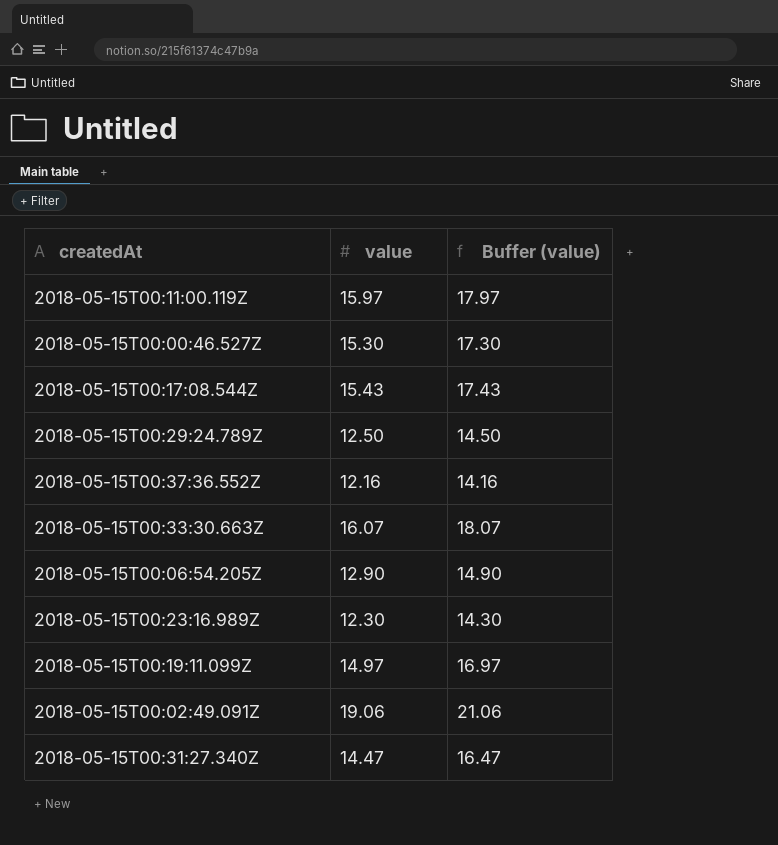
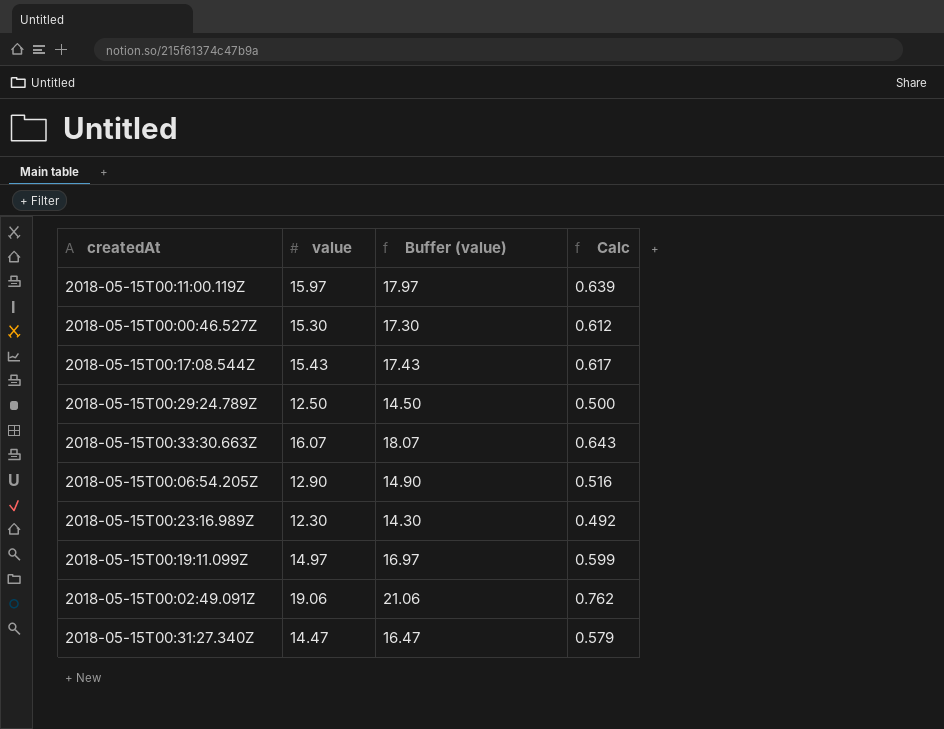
column Calc | formula: none -> [value] * 0.04
row 2018-05-15T00:37:36.552Z: 12.16 | 14.16 -> none

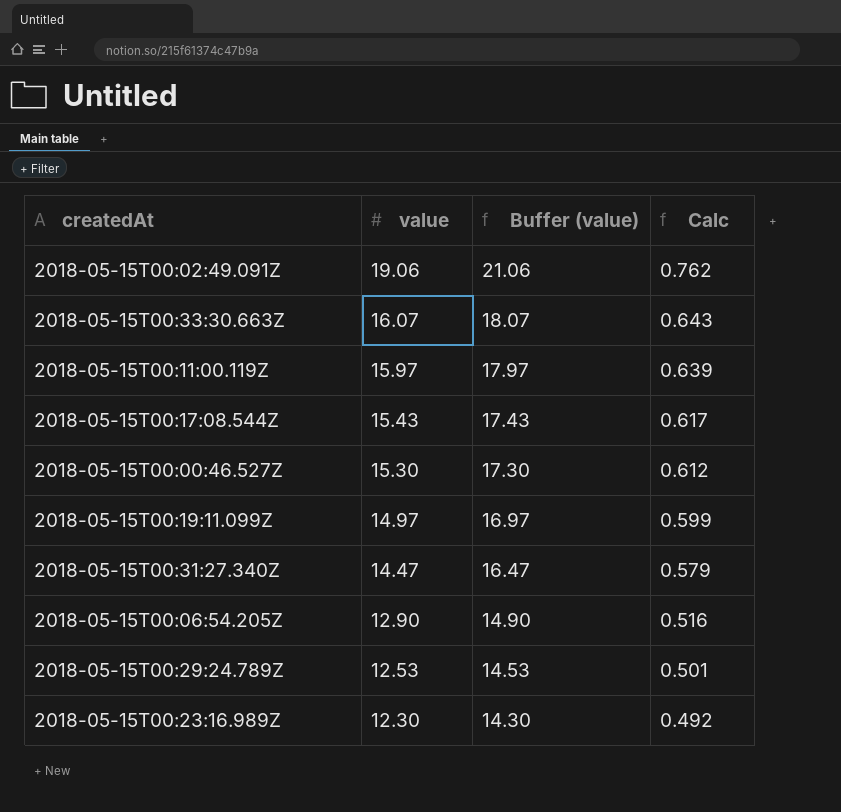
row order: none -> value descending
2018-05-15T00:29:24.789Z | value: 12.50 -> 12.53
2018-05-15T00:29:24.789Z | Buffer (value): 14.50 -> 14.53
2018-05-15T00:29:24.789Z | Calc: 0.500 -> 0.501

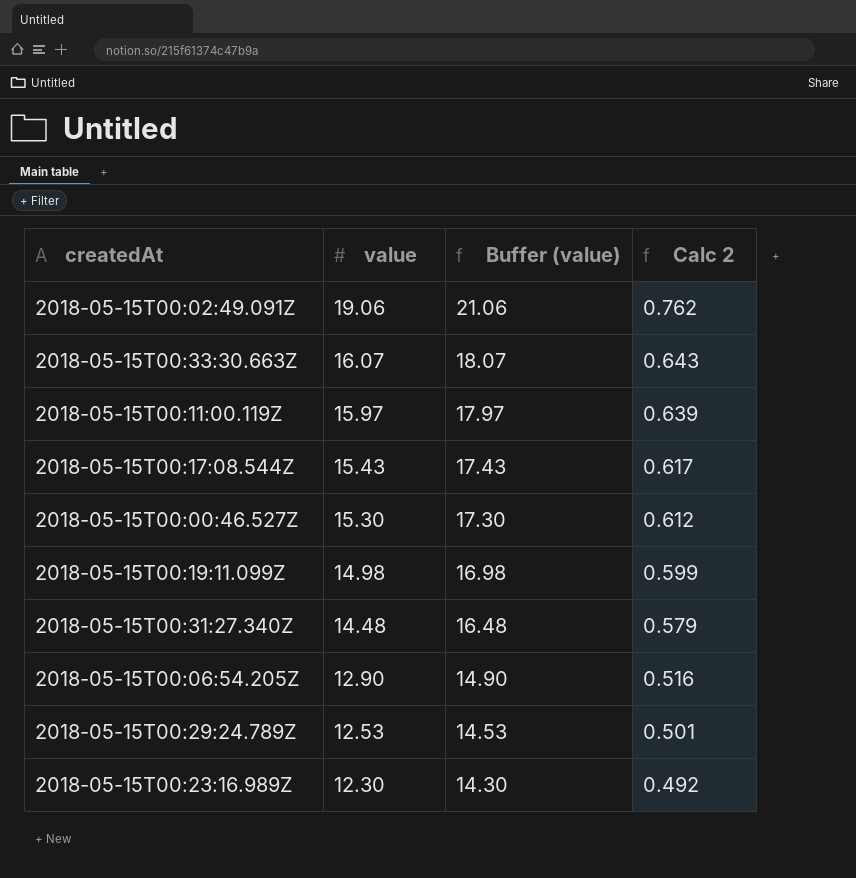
column name: Calc -> Calc 2
2018-05-15T00:19:11.099Z | value: 14.97 -> 14.98
2018-05-15T00:19:11.099Z | Buffer (value): 16.97 -> 16.98
2018-05-15T00:31:27.340Z | value: 14.47 -> 14.48
2018-05-15T00:31:27.340Z | Buffer (value): 16.47 -> 16.48

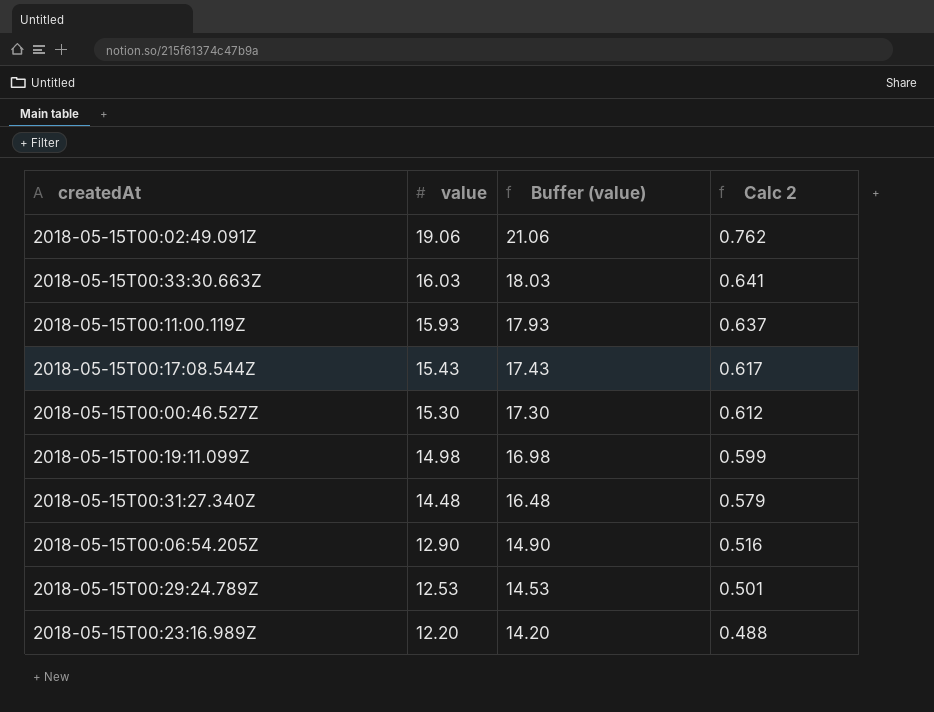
2018-05-15T00:33:30.663Z | value: 16.07 -> 16.03
2018-05-15T00:33:30.663Z | Buffer (value): 18.07 -> 18.03
2018-05-15T00:33:30.663Z | Calc 2: 0.643 -> 0.641
2018-05-15T00:11:00.119Z | value: 15.97 -> 15.93
2018-05-15T00:11:00.119Z | Buffer (value): 17.97 -> 17.93
2018-05-15T00:11:00.119Z | Calc 2: 0.639 -> 0.637
2018-05-15T00:23:16.989Z | value: 12.30 -> 12.20
2018-05-15T00:23:16.989Z | Buffer (value): 14.30 -> 14.20
2018-05-15T00:23:16.989Z | Calc 2: 0.492 -> 0.488

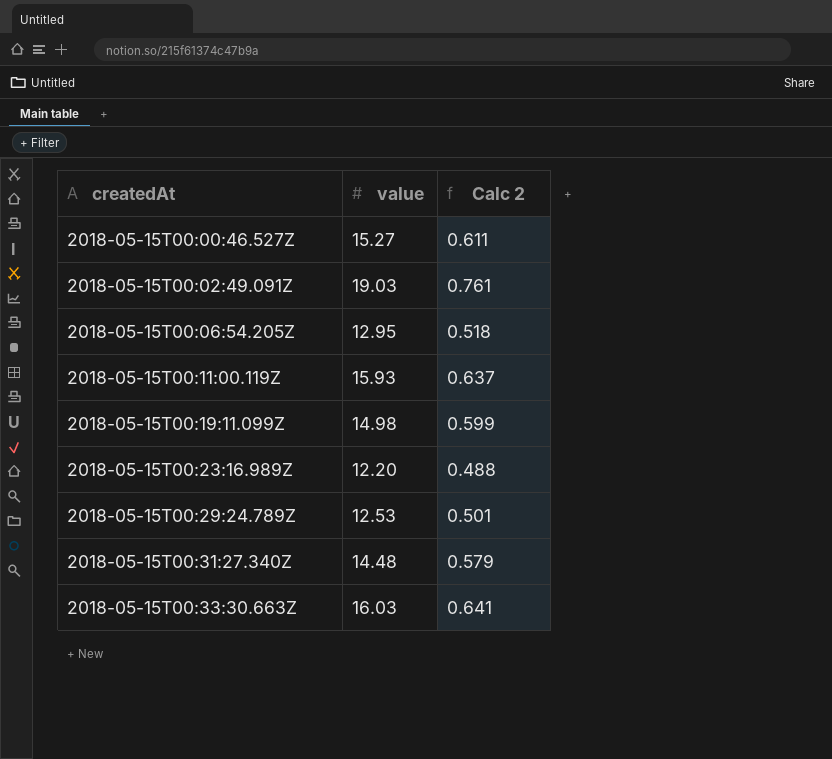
row order: value descending -> createdAt ascending
column Buffer (value) | formula: [value] + 2 -> none
row 2018-05-15T00:17:08.544Z: 15.43 | 17.43 | 0.617 -> none
2018-05-15T00:00:46.527Z | value: 15.30 -> 15.27
2018-05-15T00:00:46.527Z | Calc 2: 0.612 -> 0.611
2018-05-15T00:02:49.091Z | value: 19.06 -> 19.03
2018-05-15T00:02:49.091Z | Calc 2: 0.762 -> 0.761
2018-05-15T00:06:54.205Z | value: 12.90 -> 12.95
2018-05-15T00:06:54.205Z | Calc 2: 0.516 -> 0.518

